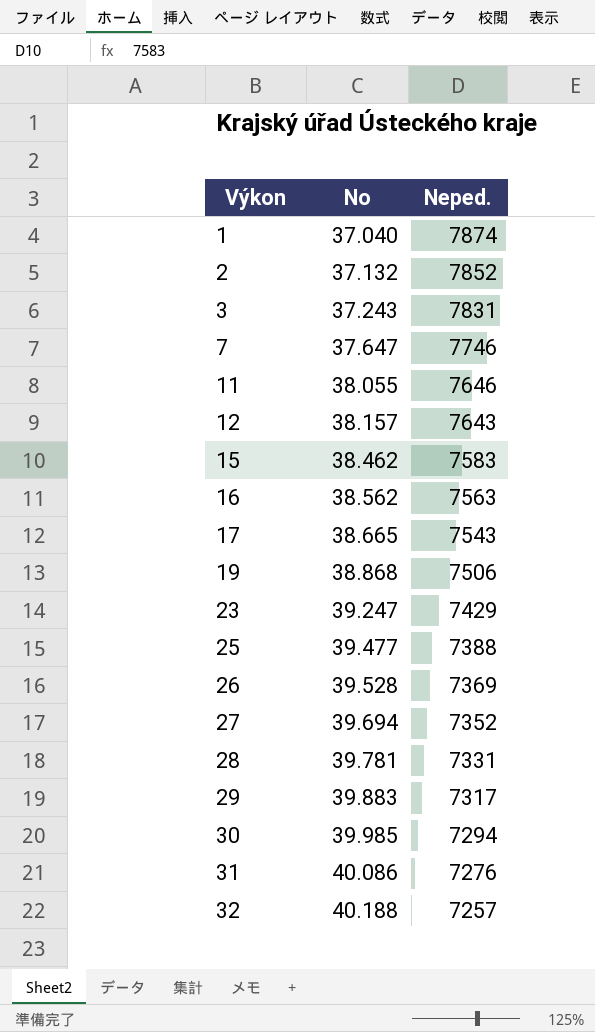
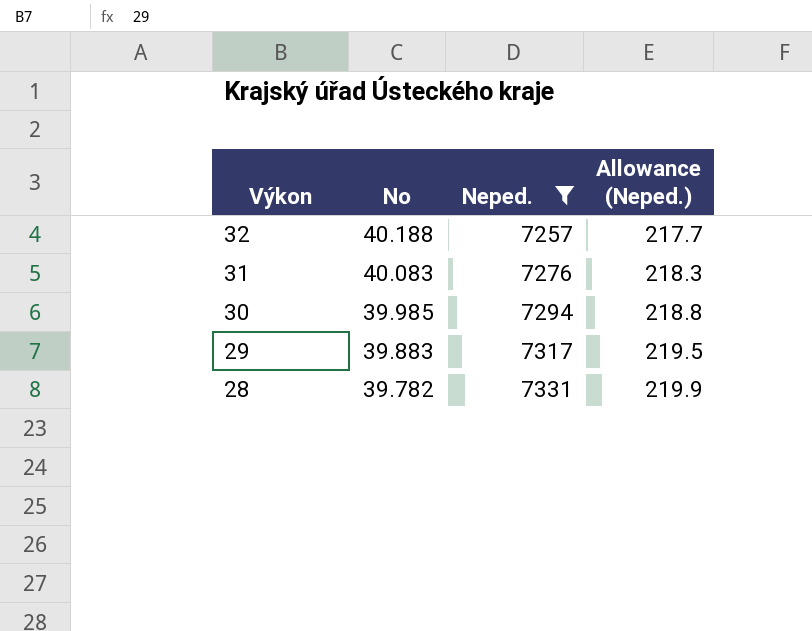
filter: none -> Neped. <= 7331
row order: Výkon ascending -> Výkon descending
column Allowance (Neped.) | formula: none -> [Neped.] * 0.03
31 | No: 40.086 -> 40.083
28 | No: 39.781 -> 39.782

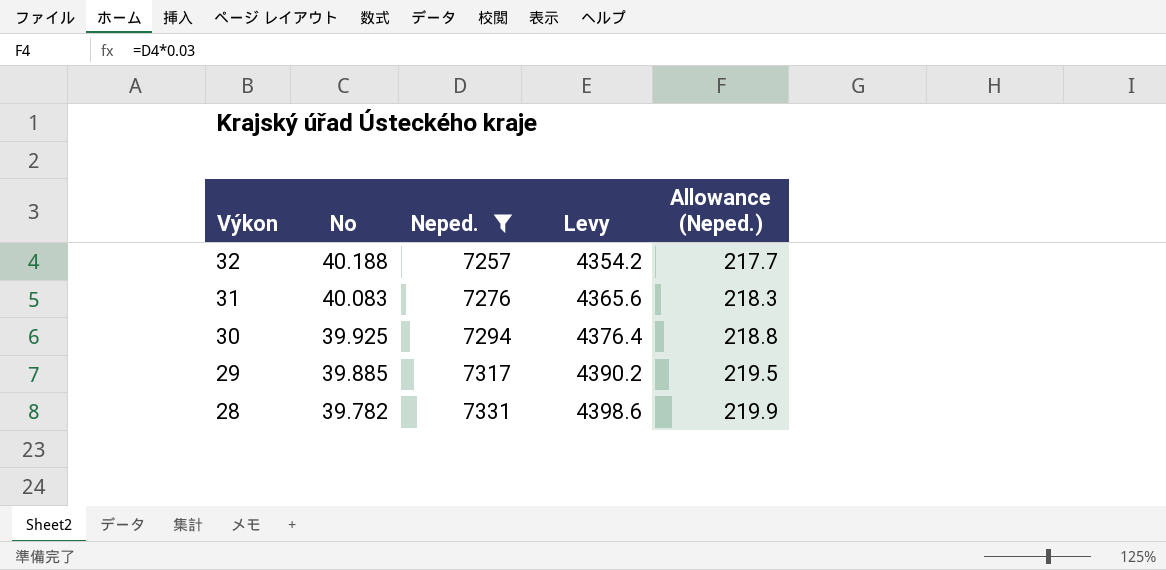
column Levy | formula: none -> [Neped.] * 0.6
30 | No: 39.985 -> 39.925
29 | No: 39.883 -> 39.885

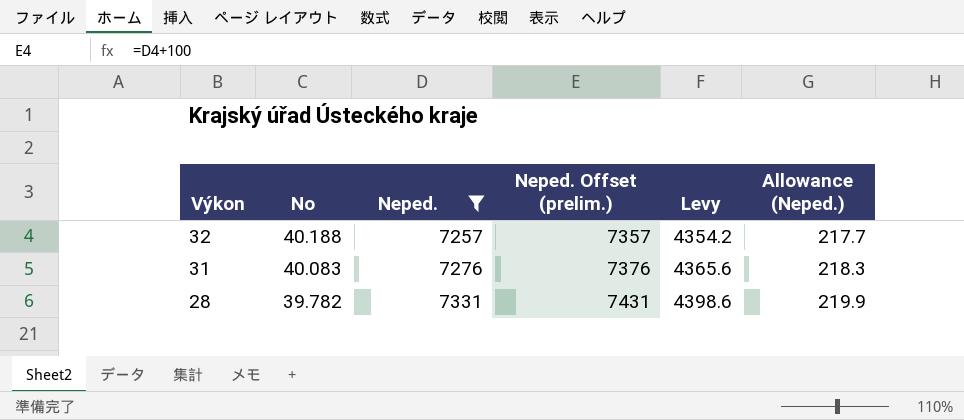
column Neped. Offset (prelim.) | formula: none -> [Neped.] + 100
row 30: 39.925 | 7294 | 4376.4 | 218.8 -> none
row 29: 39.885 | 7317 | 4390.2 | 219.5 -> none

